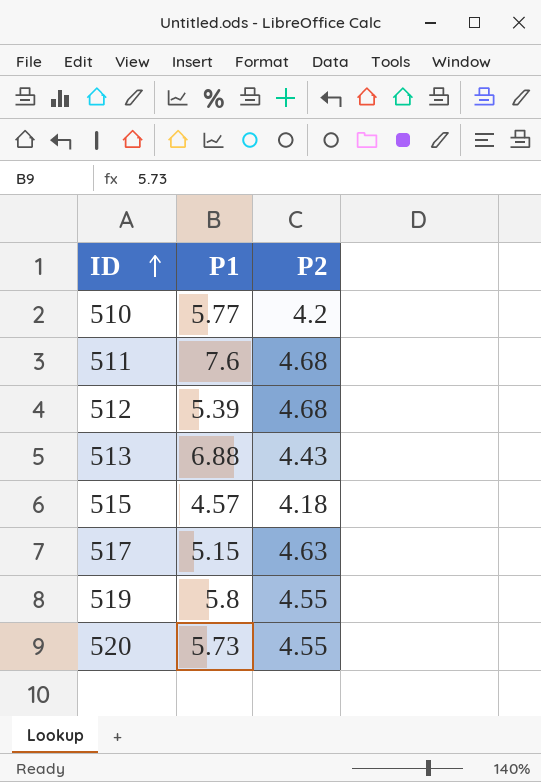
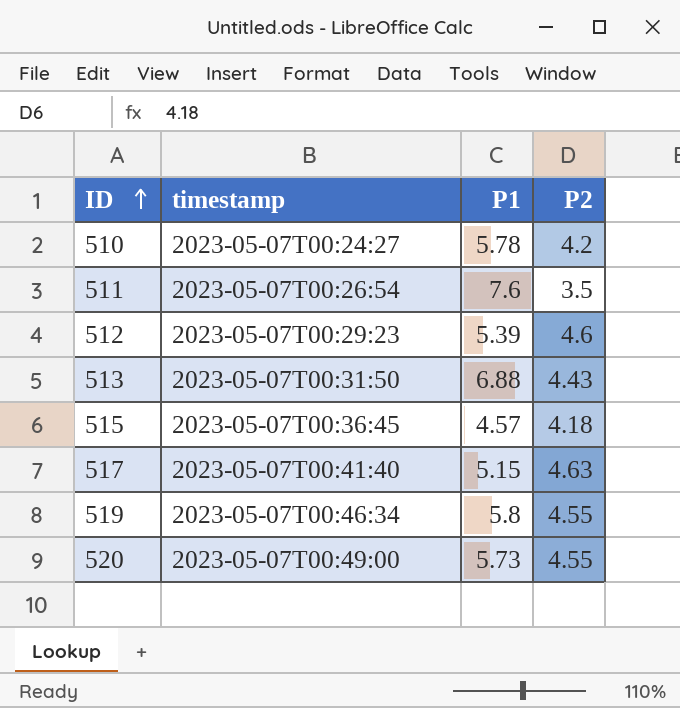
column timestamp | position: none -> 2
510 | P1: 5.77 -> 5.78
511 | P2: 4.68 -> 3.5
512 | P2: 4.68 -> 4.6

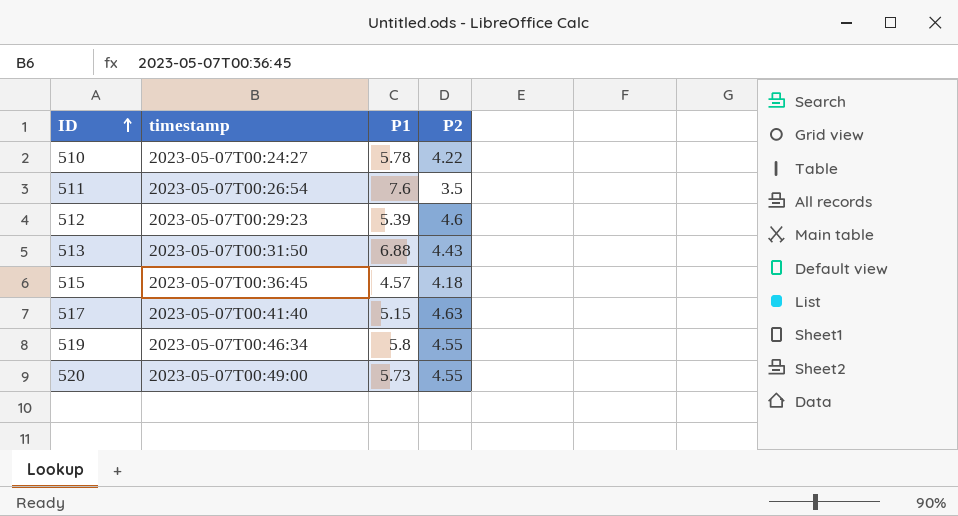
510 | P2: 4.2 -> 4.22

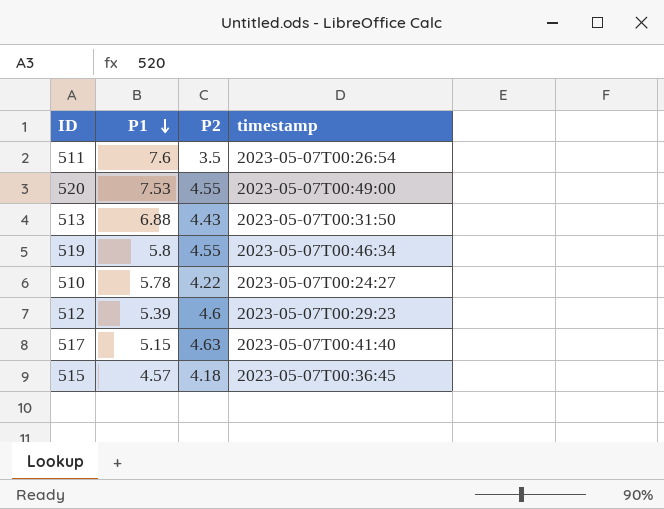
row order: ID ascending -> P1 descending
column timestamp | position: 2 -> 4
520 | P1: 5.73 -> 7.53

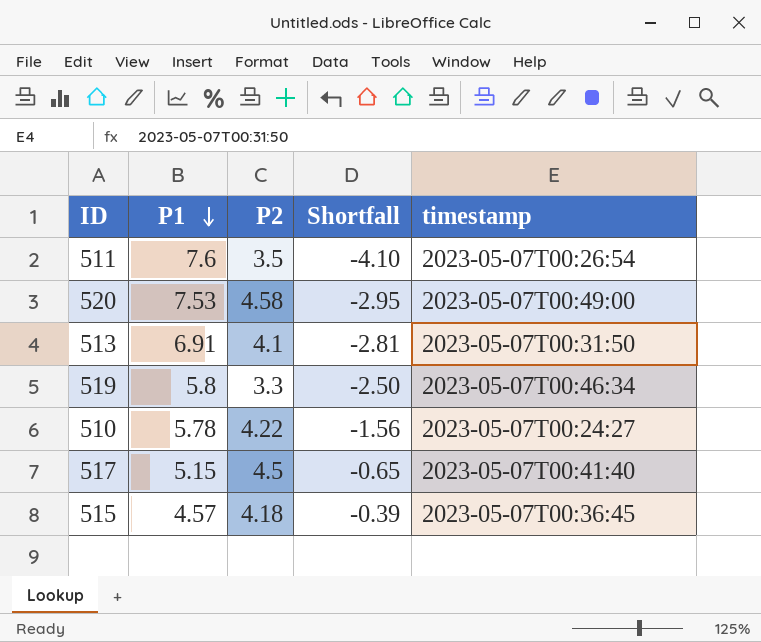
column Shortfall | formula: none -> [P2] - [P1]
row 512: 5.39 | 4.6 | 2023-05-07T00:29:23 -> none
520 | P2: 4.55 -> 4.58
513 | P1: 6.88 -> 6.91
513 | P2: 4.43 -> 4.1
519 | P2: 4.55 -> 3.3
517 | P2: 4.63 -> 4.5

